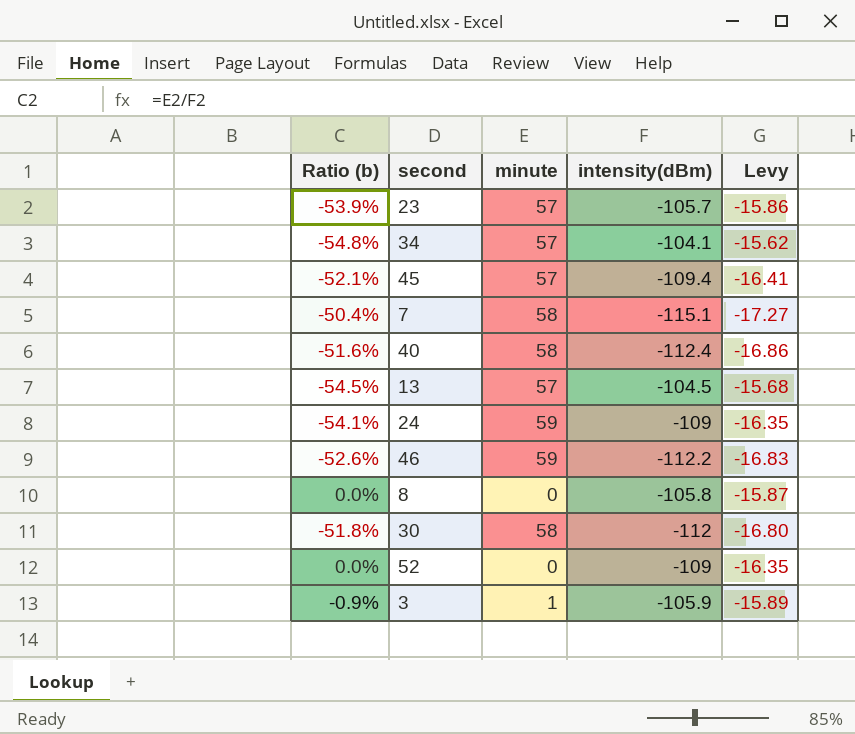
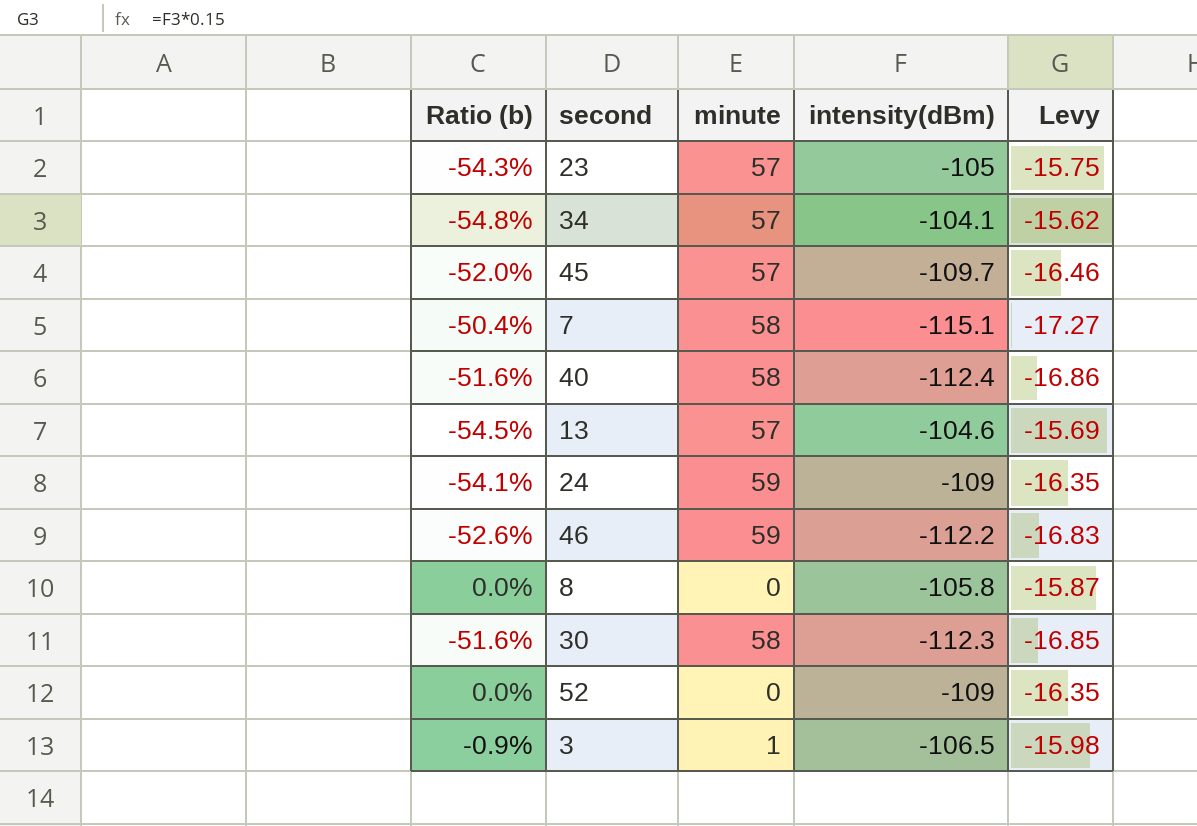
23 | Ratio (b): -53.9% -> -54.3%
23 | intensity(dBm): -105.7 -> -105
23 | Levy: -15.86 -> -15.75
45 | Ratio (b): -52.1% -> -52.0%
45 | intensity(dBm): -109.4 -> -109.7
45 | Levy: -16.41 -> -16.46
13 | intensity(dBm): -104.5 -> -104.6
13 | Levy: -15.68 -> -15.69
30 | Ratio (b): -51.8% -> -51.6%
30 | intensity(dBm): -112 -> -112.3
30 | Levy: -16.80 -> -16.85
3 | intensity(dBm): -105.9 -> -106.5
3 | Levy: -15.89 -> -15.98

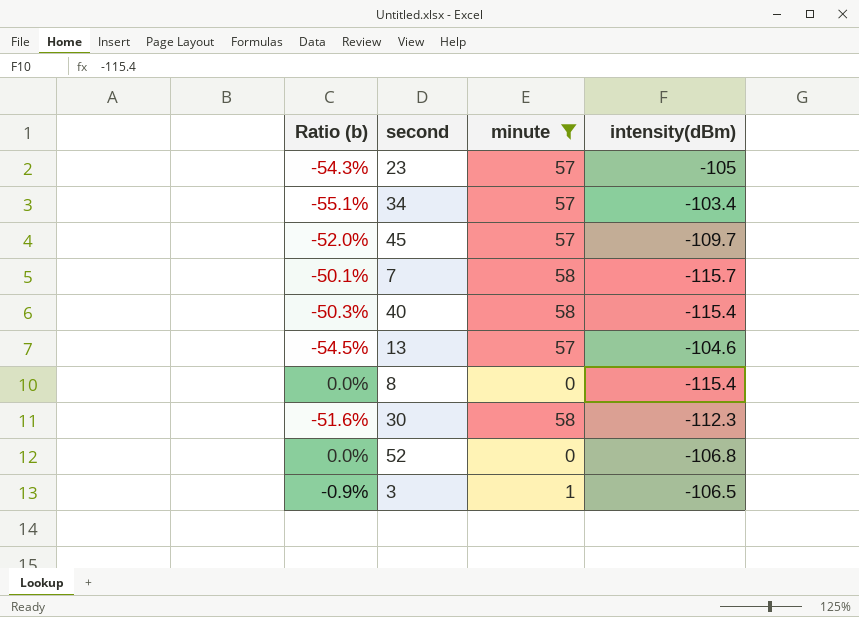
filter: none -> minute != 59
column Levy | formula: [intensity(dBm)] * 0.15 -> none
34 | Ratio (b): -54.8% -> -55.1%
34 | intensity(dBm): -104.1 -> -103.4
7 | Ratio (b): -50.4% -> -50.1%
7 | intensity(dBm): -115.1 -> -115.7
40 | Ratio (b): -51.6% -> -50.3%
40 | intensity(dBm): -112.4 -> -115.4
8 | intensity(dBm): -105.8 -> -115.4
52 | intensity(dBm): -109 -> -106.8

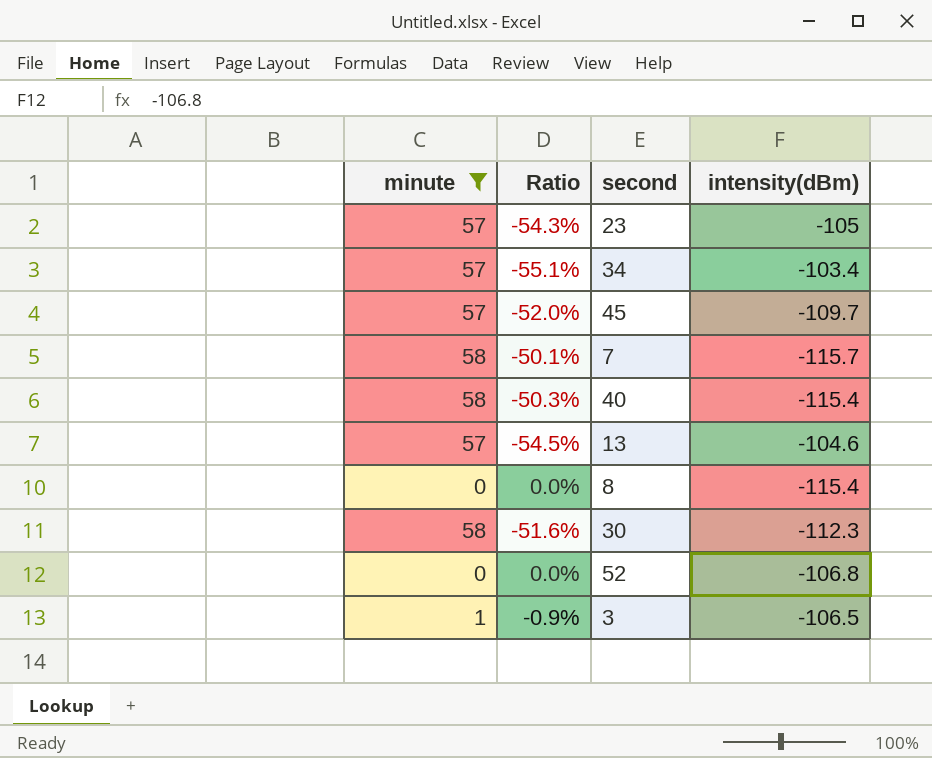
column minute | position: 3 -> 1
column name: Ratio (b) -> Ratio

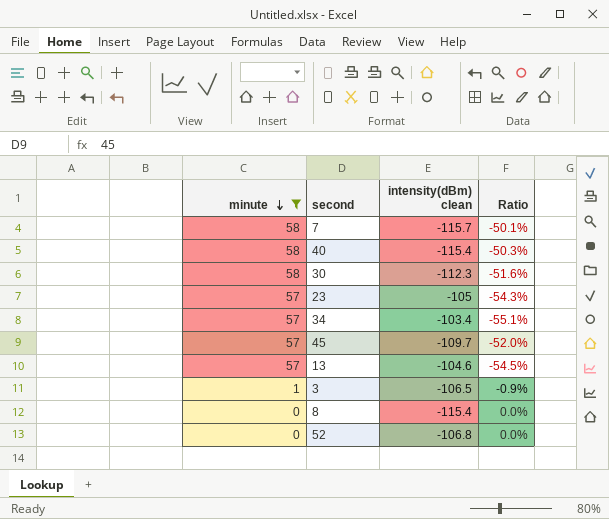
row order: none -> minute descending
column name: intensity(dBm) -> intensity(dBm) clean
column Ratio | position: 2 -> 4

